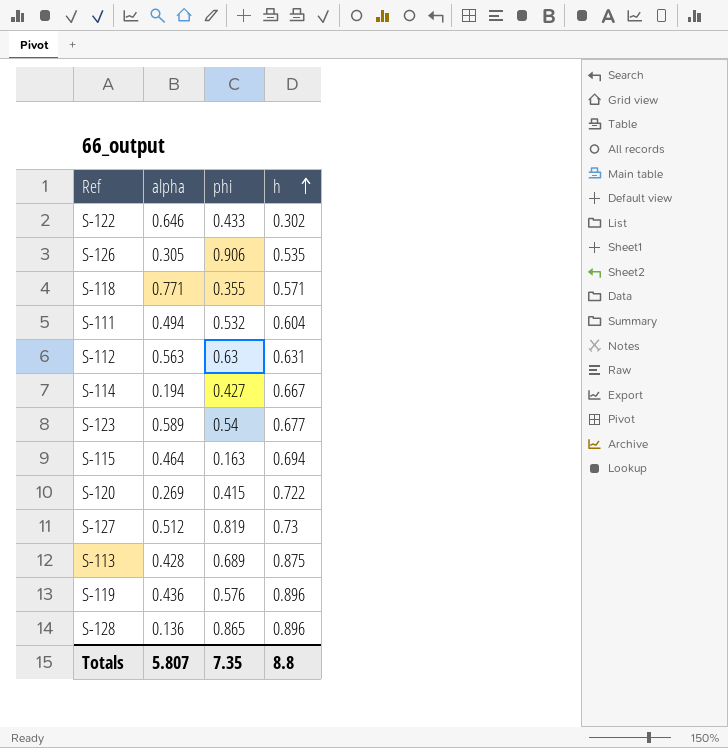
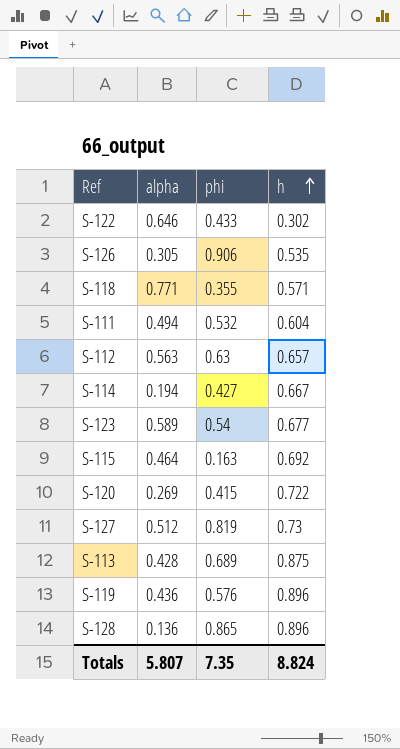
S-112 | h: 0.631 -> 0.657
S-115 | h: 0.694 -> 0.692
Totals | h: 8.8 -> 8.824

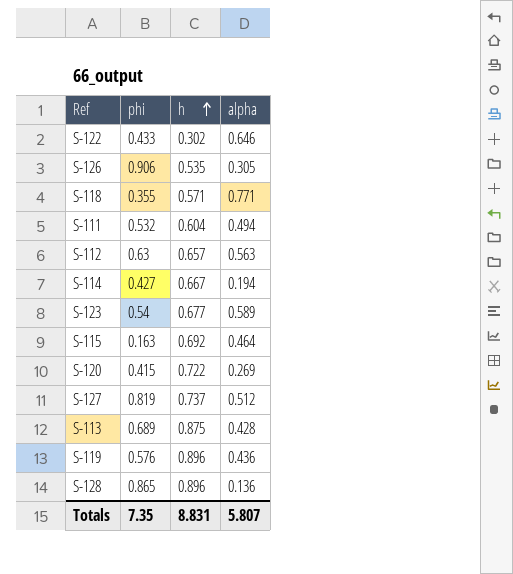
column alpha | position: 2 -> 4
S-127 | h: 0.73 -> 0.737
Totals | h: 8.824 -> 8.831

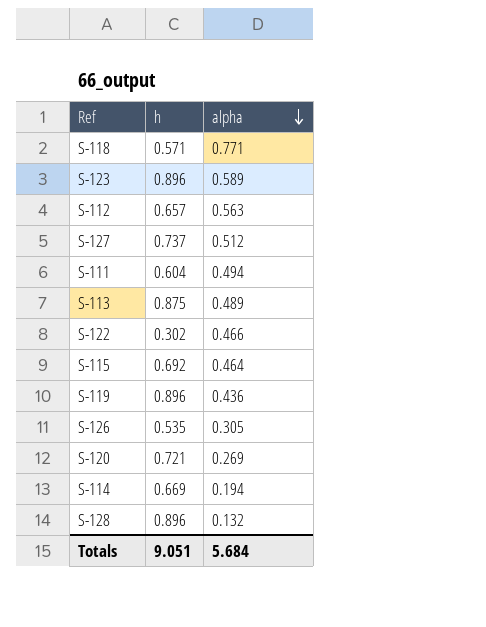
row order: h ascending -> alpha descending
column phi | position: 2 -> none
S-123 | h: 0.677 -> 0.896
S-113 | alpha: 0.428 -> 0.489
S-122 | alpha: 0.646 -> 0.466
S-120 | h: 0.722 -> 0.721
S-114 | h: 0.667 -> 0.669
S-128 | alpha: 0.136 -> 0.132
Totals | h: 8.831 -> 9.051
Totals | alpha: 5.807 -> 5.684

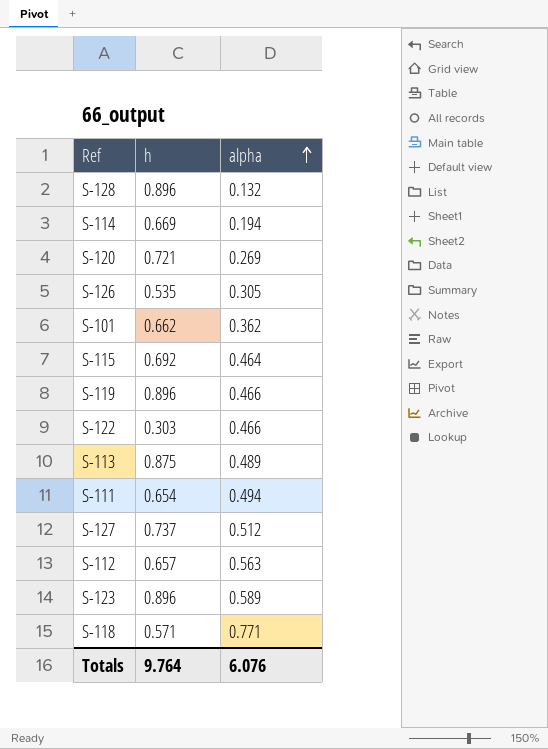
row order: alpha descending -> alpha ascending
row S-101: none -> 0.662 | 0.362
S-119 | alpha: 0.436 -> 0.466
S-122 | h: 0.302 -> 0.303
S-111 | h: 0.604 -> 0.654
Totals | h: 9.051 -> 9.764
Totals | alpha: 5.684 -> 6.076

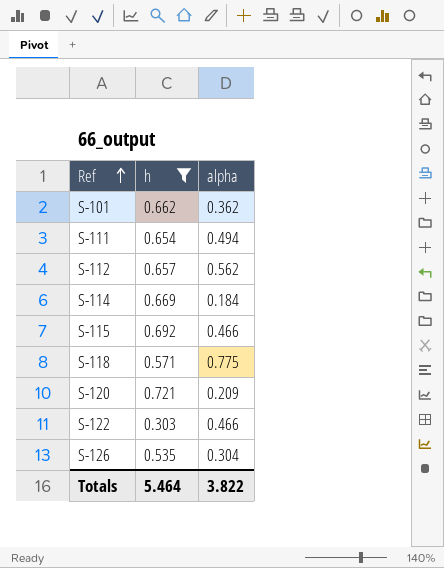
filter: none -> h <= 0.721
row order: alpha ascending -> Ref ascending
S-112 | alpha: 0.563 -> 0.562
S-114 | alpha: 0.194 -> 0.184
S-115 | alpha: 0.464 -> 0.466
S-118 | alpha: 0.771 -> 0.775
S-120 | alpha: 0.269 -> 0.209
S-126 | alpha: 0.305 -> 0.304
Totals | h: 9.764 -> 5.464
Totals | alpha: 6.076 -> 3.822

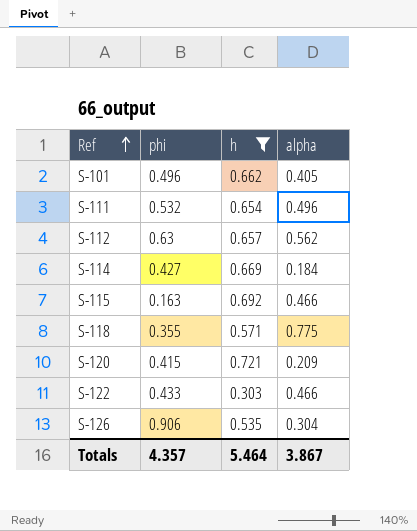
column phi | position: none -> 2
S-101 | alpha: 0.362 -> 0.405
S-111 | alpha: 0.494 -> 0.496
Totals | alpha: 3.822 -> 3.867

